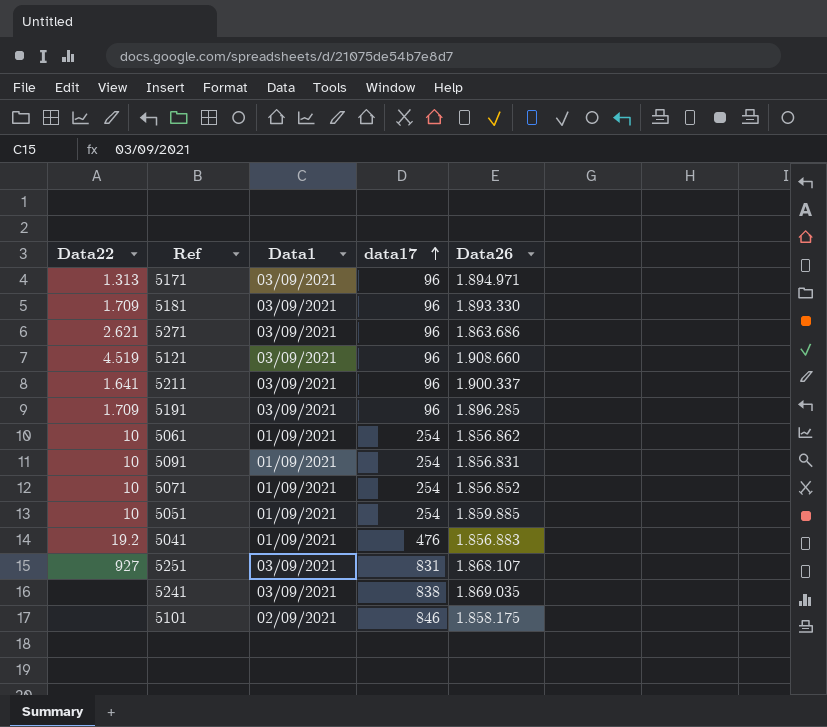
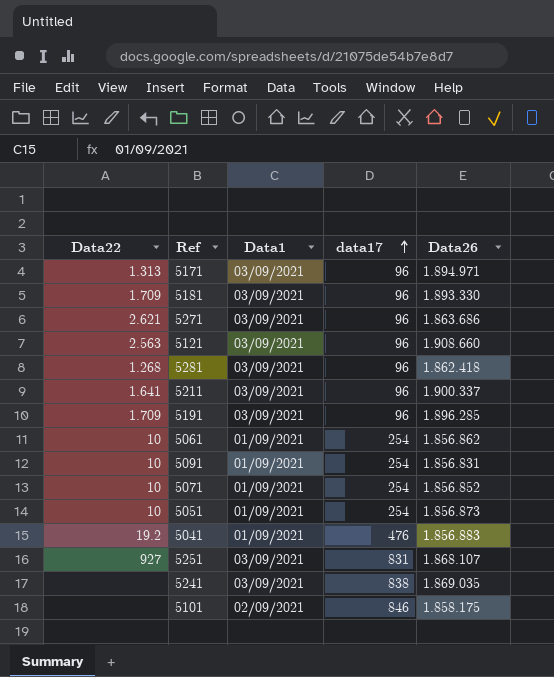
5121 | Data22: 4.519 -> 2.563
row 5281: none -> 1.268 | 03/09/2021 | 96 | 1.862.418
5051 | Data26: 1.859.885 -> 1.856.873

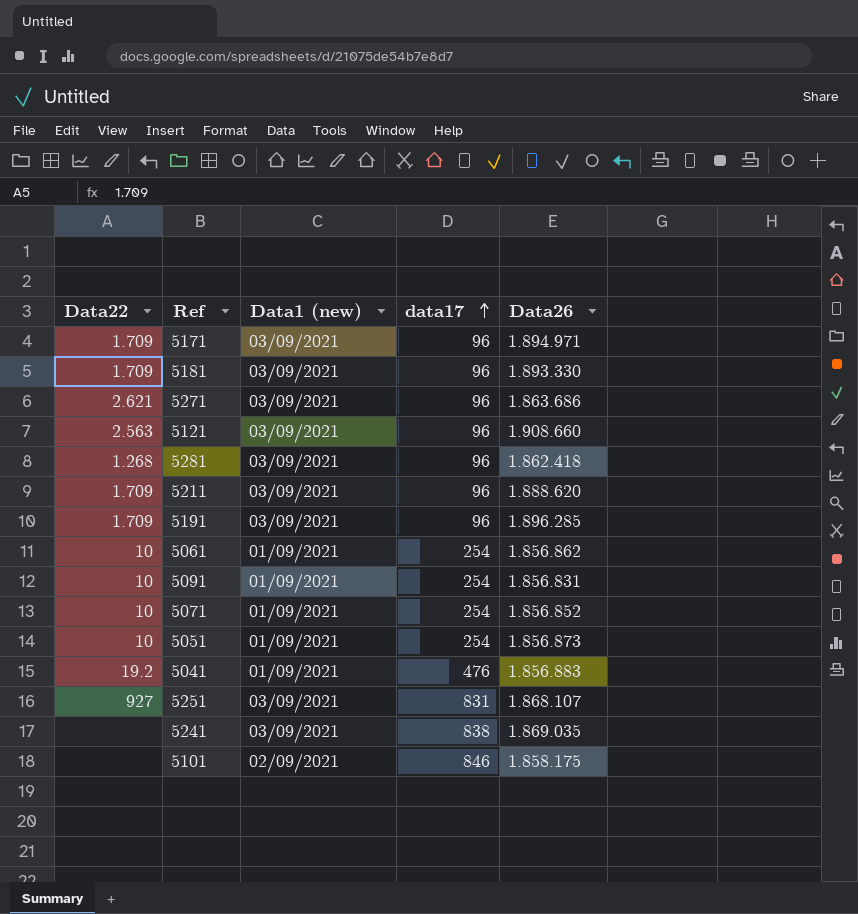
column name: Data1 -> Data1 (new)
5171 | Data22: 1.313 -> 1.709
5211 | Data22: 1.641 -> 1.709
5211 | Data26: 1.900.337 -> 1.888.620

